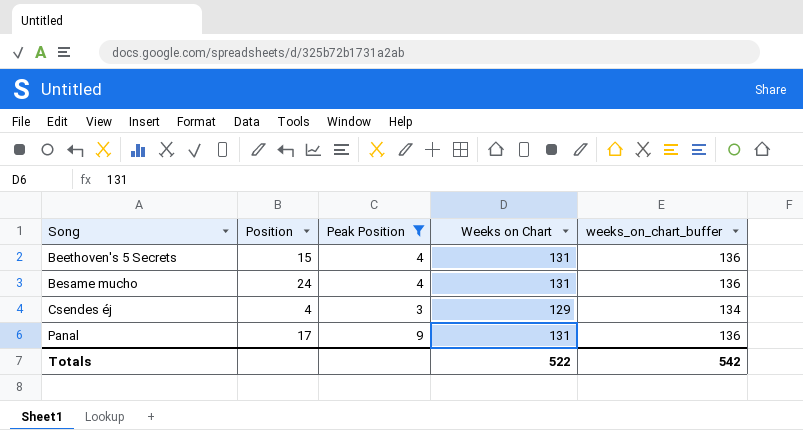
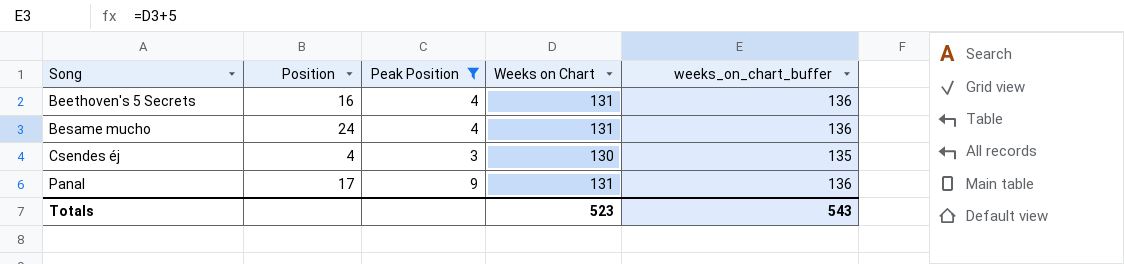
Beethoven's 5 Secrets | Position: 15 -> 16
Csendes éj | Weeks on Chart: 129 -> 130
Csendes éj | weeks_on_chart_buffer: 134 -> 135
Totals | Weeks on Chart: 522 -> 523
Totals | weeks_on_chart_buffer: 542 -> 543

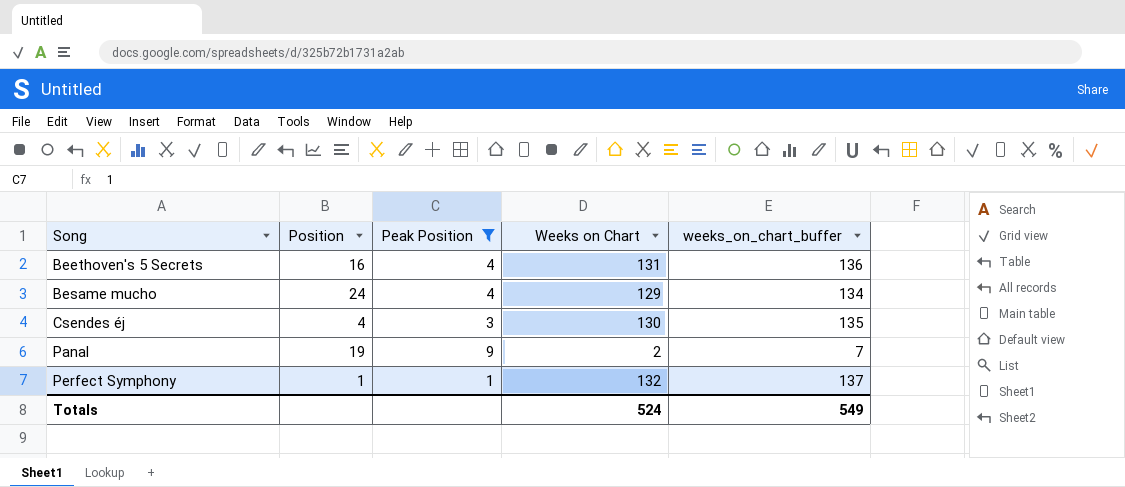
Besame mucho | Weeks on Chart: 131 -> 129
Besame mucho | weeks_on_chart_buffer: 136 -> 134
Panal | Position: 17 -> 19
Panal | Weeks on Chart: 131 -> 2
Panal | weeks_on_chart_buffer: 136 -> 7
row Perfect Symphony: none -> 1 | 1 | 132 | 137
Totals | Weeks on Chart: 523 -> 524
Totals | weeks_on_chart_buffer: 543 -> 549

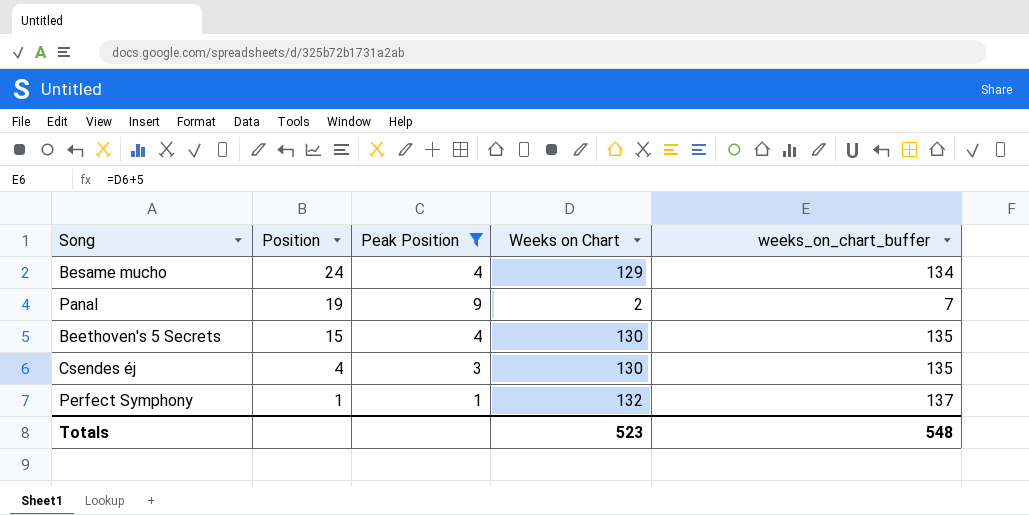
row order: Song ascending -> Position descending
Beethoven's 5 Secrets | Position: 16 -> 15
Beethoven's 5 Secrets | Weeks on Chart: 131 -> 130
Beethoven's 5 Secrets | weeks_on_chart_buffer: 136 -> 135
Totals | Weeks on Chart: 524 -> 523
Totals | weeks_on_chart_buffer: 549 -> 548

